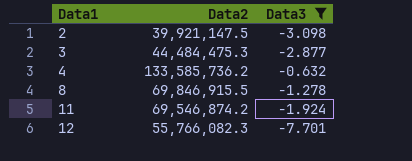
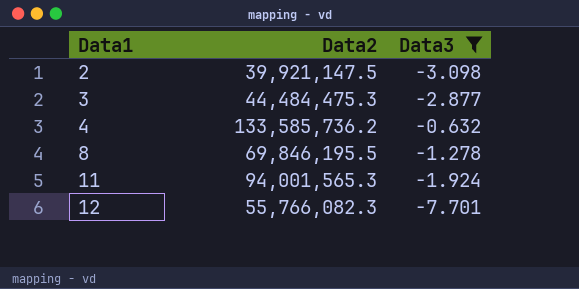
8 | Data2: 69,846,915.5 -> 69,846,195.5
11 | Data2: 69,546,874.2 -> 94,001,565.3

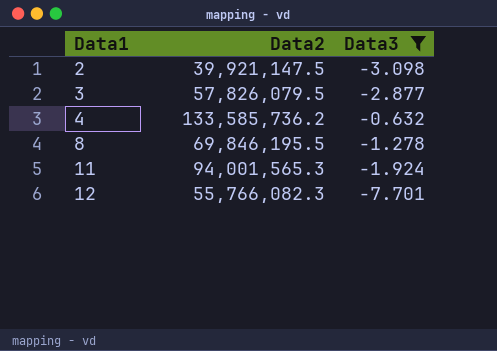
3 | Data2: 44,484,475.3 -> 57,826,079.5

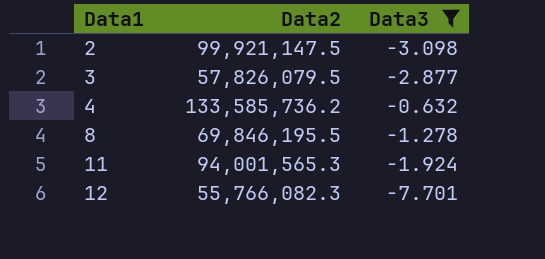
2 | Data2: 39,921,147.5 -> 99,921,147.5

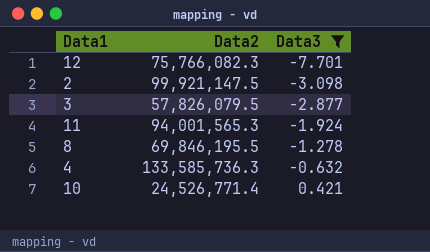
row order: Data1 ascending -> Data3 ascending
12 | Data2: 55,766,082.3 -> 75,766,082.3
4 | Data2: 133,585,736.2 -> 133,585,736.3
row 10: none -> 24,526,771.4 | 0.421

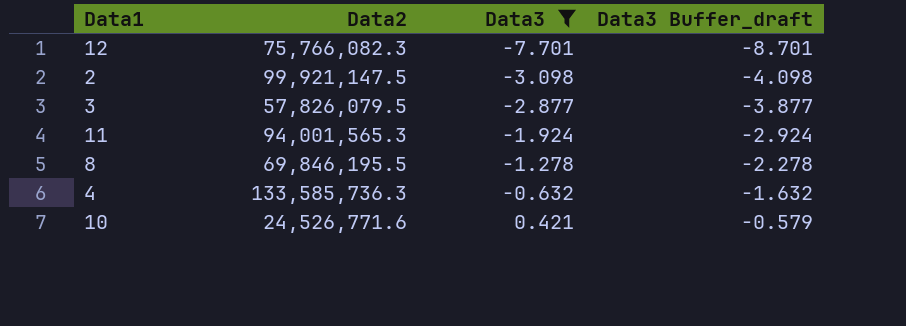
column Data3 Buffer_draft | formula: none -> [Data3] - 1
10 | Data2: 24,526,771.4 -> 24,526,771.6

